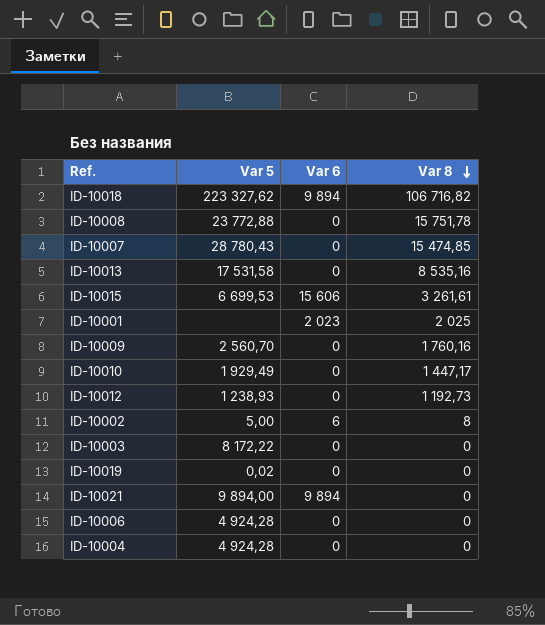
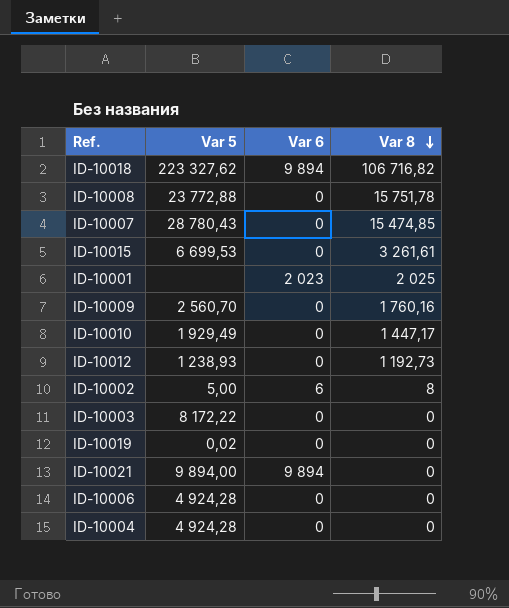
row ID-10013: 17 531,58 | 0 | 8 535,16 -> none
ID-10015 | Var 6: 15 606 -> 0

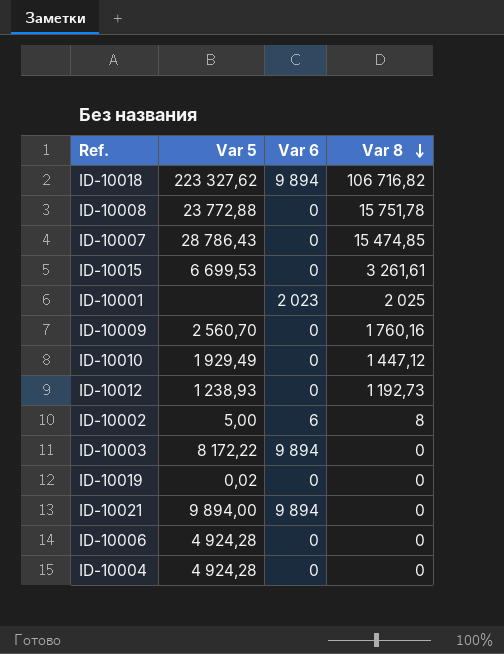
ID-10007 | Var 5: 28 780,43 -> 28 786,43
ID-10010 | Var 8: 1 447,17 -> 1 447,12
ID-10003 | Var 6: 0 -> 9 894

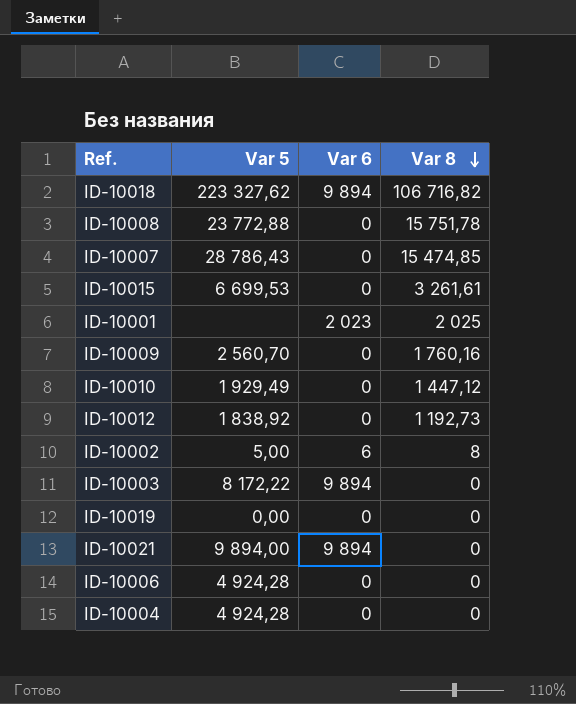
ID-10012 | Var 5: 1 238,93 -> 1 838,92
ID-10019 | Var 5: 0,02 -> 0,00

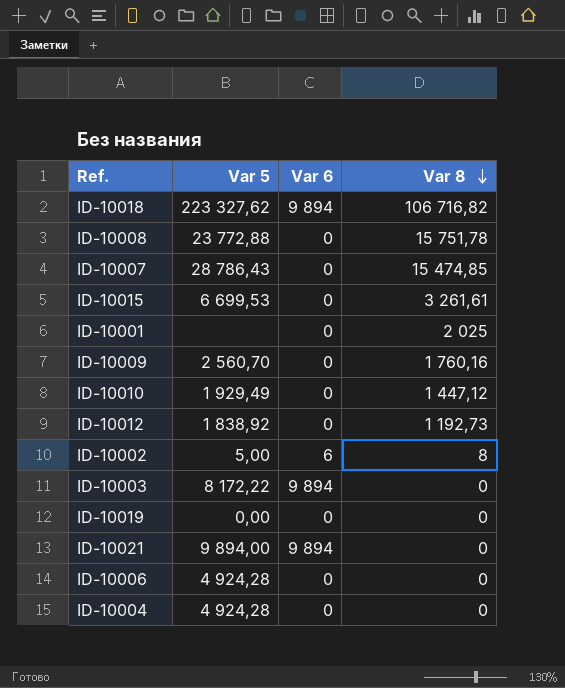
ID-10001 | Var 6: 2 023 -> 0

